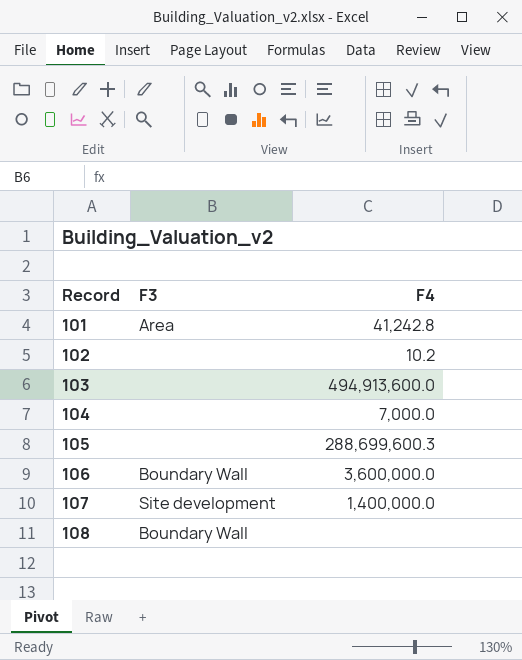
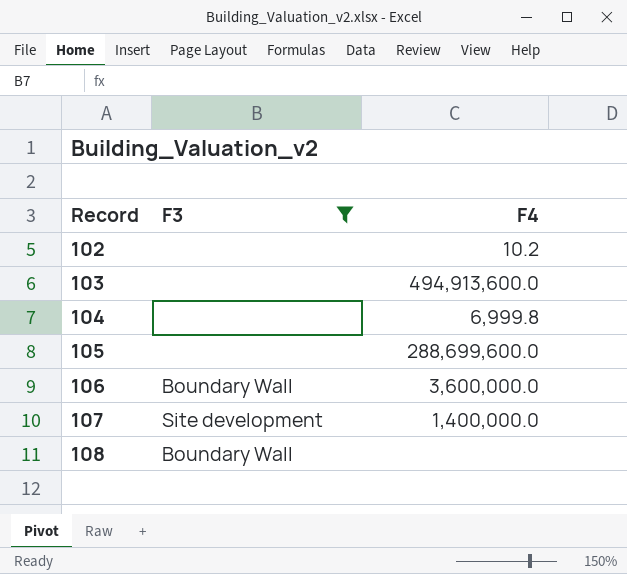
filter: none -> F3 != Area
104 | F4: 7,000.0 -> 6,999.8
105 | F4: 288,699,600.3 -> 288,699,600.0

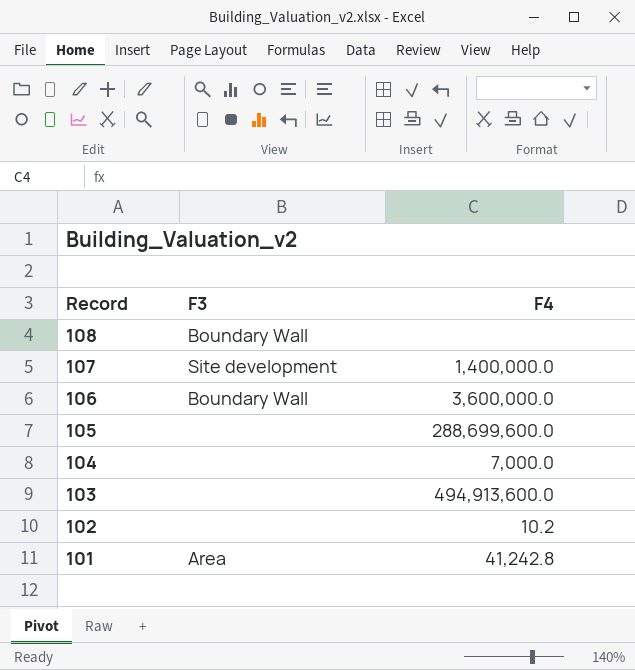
filter: F3 != Area -> none
row order: Record ascending -> Record descending
104 | F4: 6,999.8 -> 7,000.0

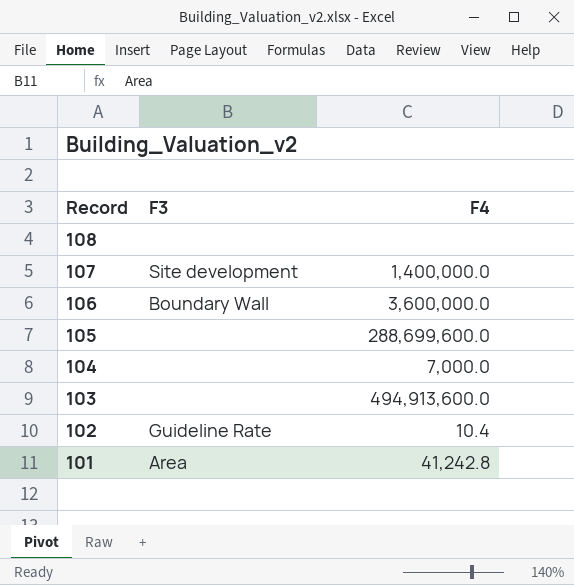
108 | F3: Boundary Wall -> none
102 | F3: none -> Guideline Rate
102 | F4: 10.2 -> 10.4

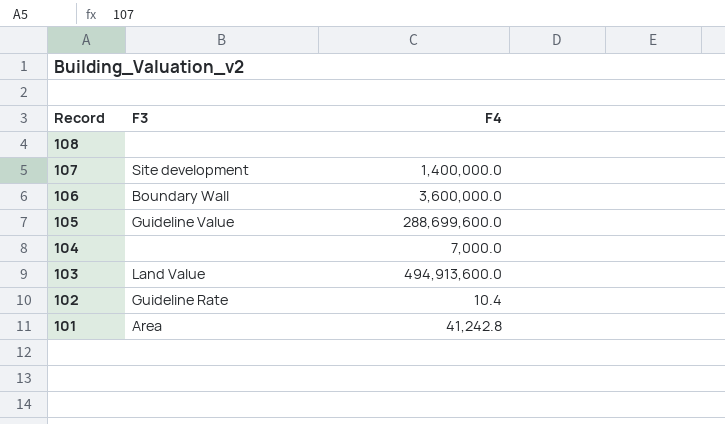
105 | F3: none -> Guideline Value
103 | F3: none -> Land Value

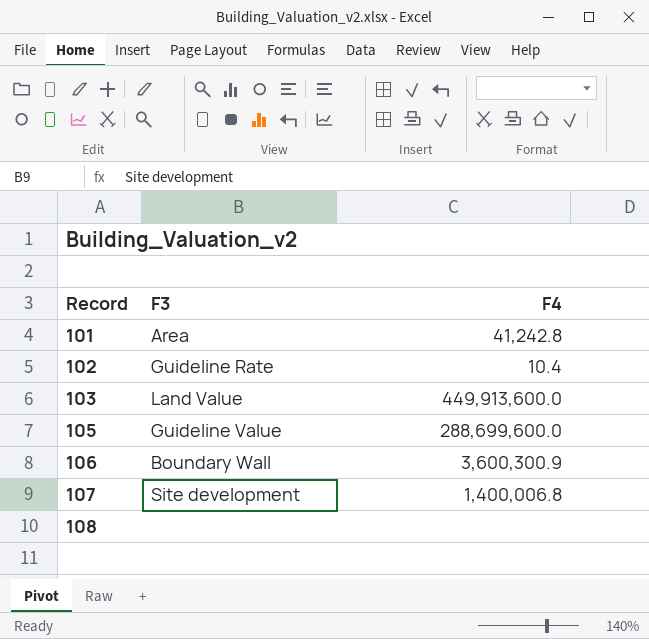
row order: Record descending -> Record ascending
row 104: none | 7,000.0 -> none
103 | F4: 494,913,600.0 -> 449,913,600.0
106 | F4: 3,600,000.0 -> 3,600,300.9
107 | F4: 1,400,000.0 -> 1,400,006.8

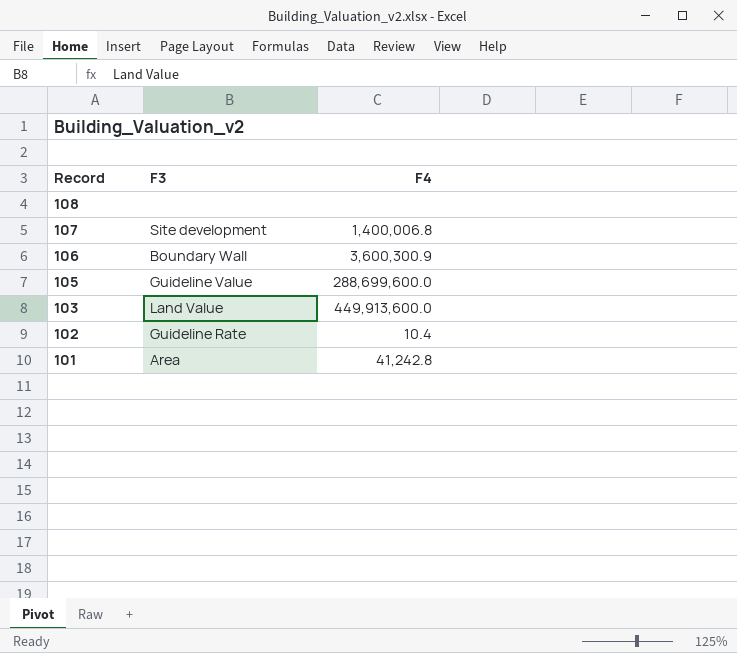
row order: Record ascending -> Record descending

